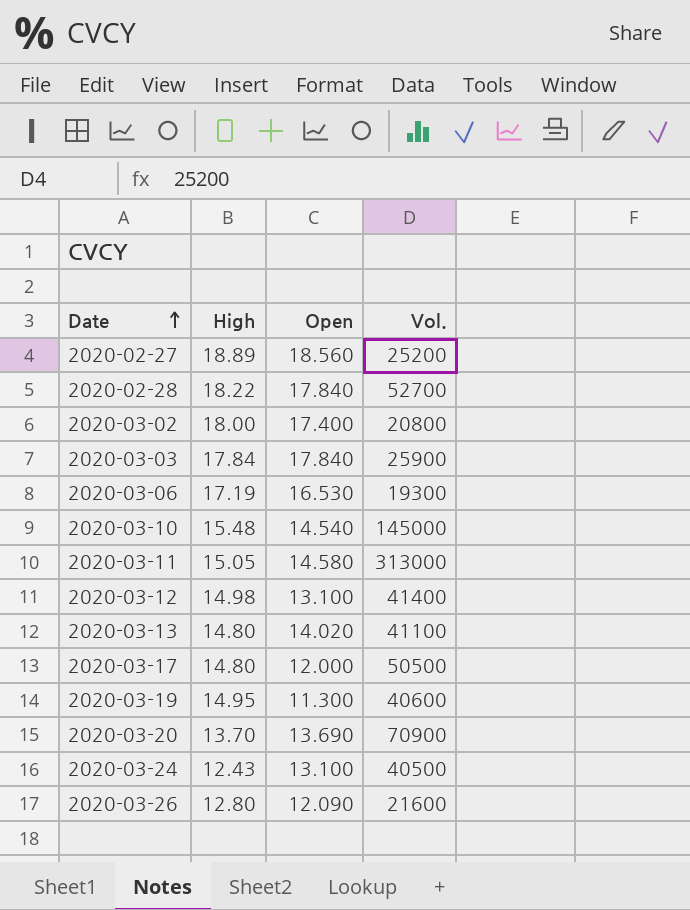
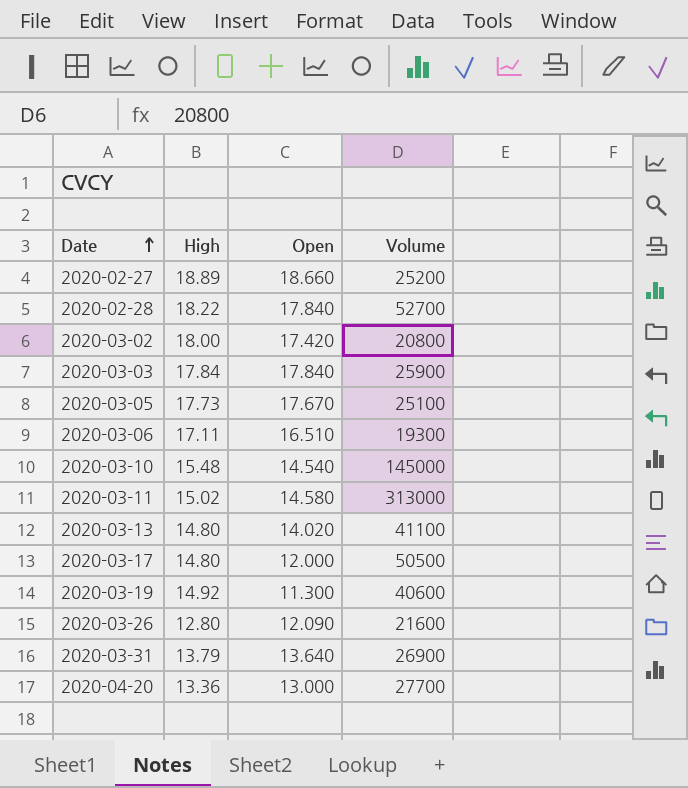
column name: Vol. -> Volume
row 2020-03-12: 14.98 | 13.100 | 41400 -> none
row 2020-03-20: 13.70 | 13.690 | 70900 -> none
row 2020-03-24: 12.43 | 13.100 | 40500 -> none
2020-02-27 | Open: 18.560 -> 18.660
2020-03-02 | Open: 17.400 -> 17.420
row 2020-03-05: none -> 17.73 | 17.670 | 25100
2020-03-06 | High: 17.19 -> 17.11
2020-03-06 | Open: 16.530 -> 16.510
2020-03-11 | High: 15.05 -> 15.02
2020-03-19 | High: 14.95 -> 14.92
row 2020-03-31: none -> 13.79 | 13.640 | 26900
row 2020-04-20: none -> 13.36 | 13.000 | 27700

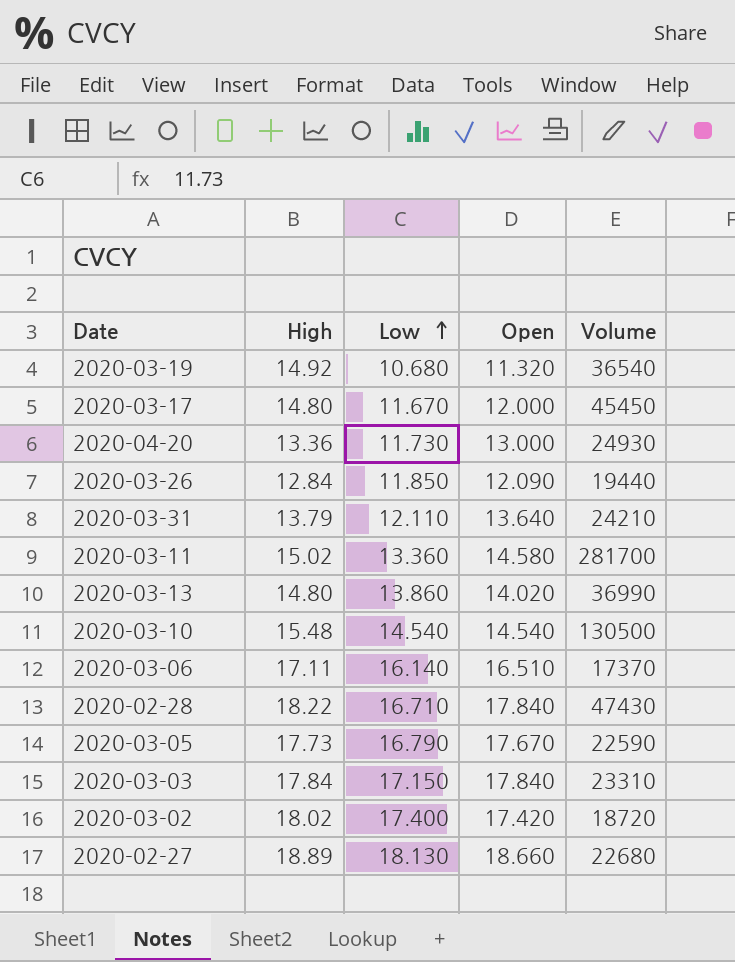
row order: Date ascending -> Low ascending
column Low | position: none -> 3
2020-03-19 | Open: 11.300 -> 11.320
2020-03-19 | Volume: 40600 -> 36540
2020-03-17 | Volume: 50500 -> 45450
2020-04-20 | Volume: 27700 -> 24930
2020-03-26 | High: 12.80 -> 12.84
2020-03-26 | Volume: 21600 -> 19440
2020-03-31 | Volume: 26900 -> 24210
2020-03-11 | Volume: 313000 -> 281700
2020-03-13 | Volume: 41100 -> 36990
2020-03-10 | Volume: 145000 -> 130500
2020-03-06 | Volume: 19300 -> 17370
2020-02-28 | Volume: 52700 -> 47430
2020-03-05 | Volume: 25100 -> 22590
2020-03-03 | Volume: 25900 -> 23310
2020-03-02 | High: 18.00 -> 18.02
2020-03-02 | Volume: 20800 -> 18720
2020-02-27 | Volume: 25200 -> 22680

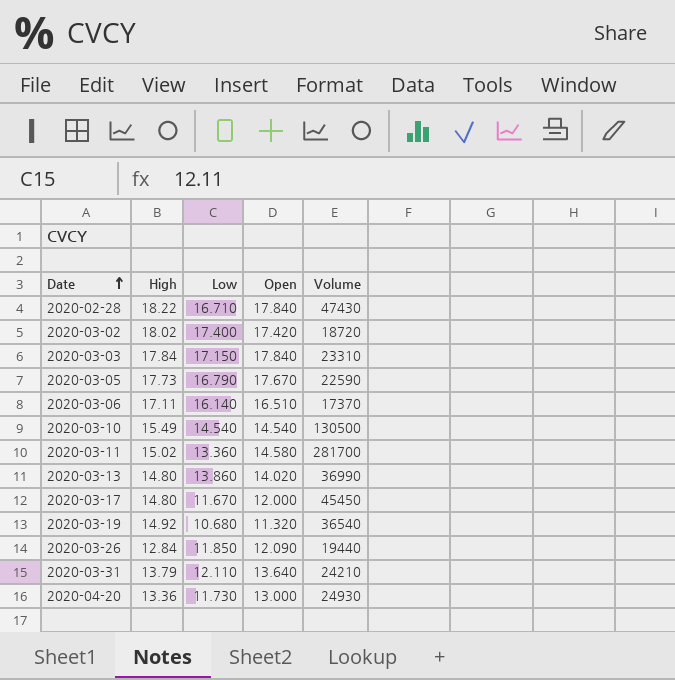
row order: Low ascending -> Date ascending
row 2020-02-27: 18.89 | 18.130 | 18.660 | 22680 -> none
2020-03-10 | High: 15.48 -> 15.49

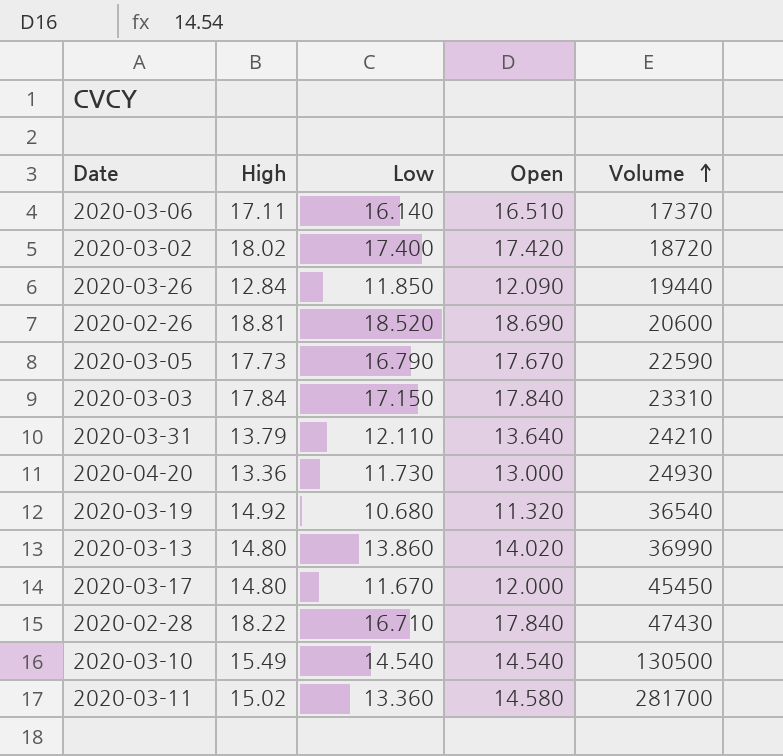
row order: Date ascending -> Volume ascending
row 2020-02-26: none -> 18.81 | 18.520 | 18.690 | 20600

